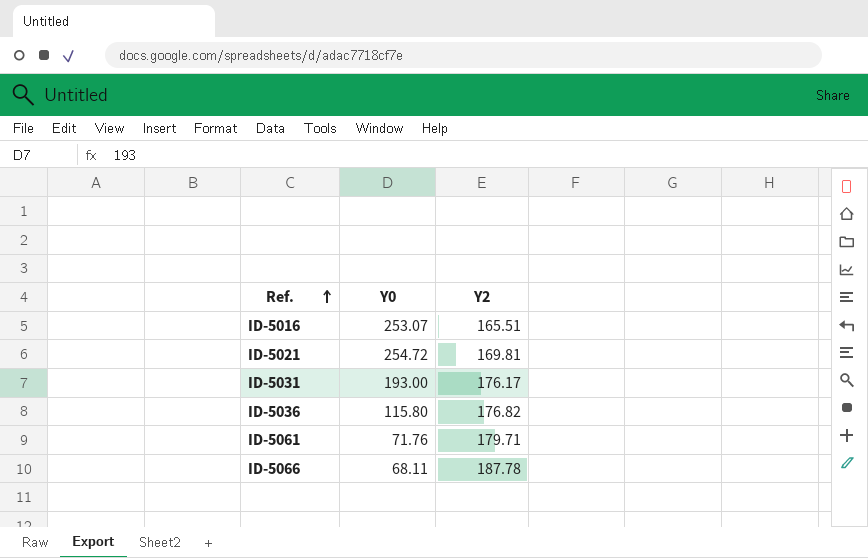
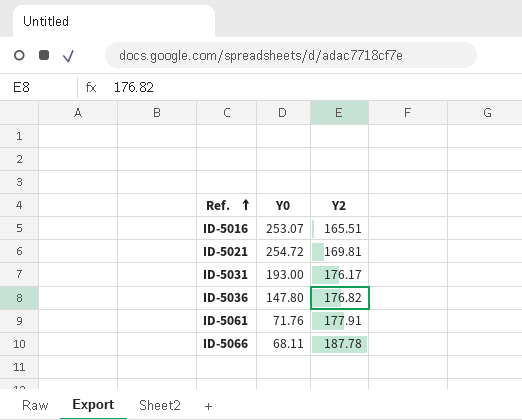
ID-5036 | Y0: 115.80 -> 147.80
ID-5061 | Y2: 179.71 -> 177.91

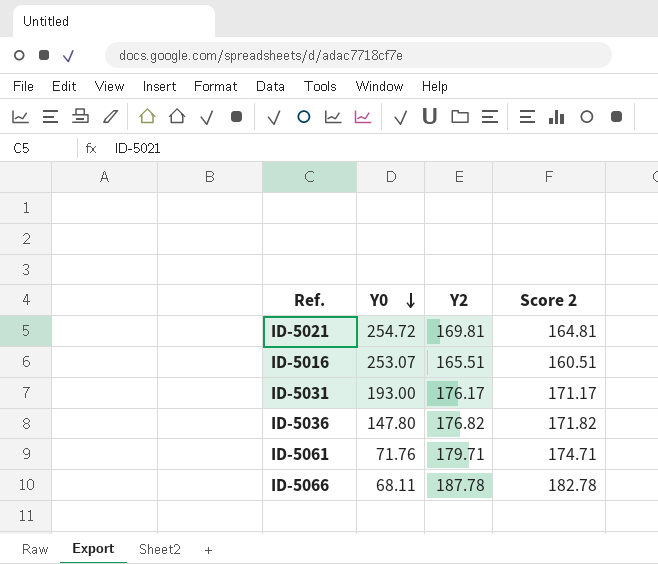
row order: Ref. ascending -> Y0 descending
column Score 2 | formula: none -> [Y2] - 5
ID-5061 | Y2: 177.91 -> 179.71

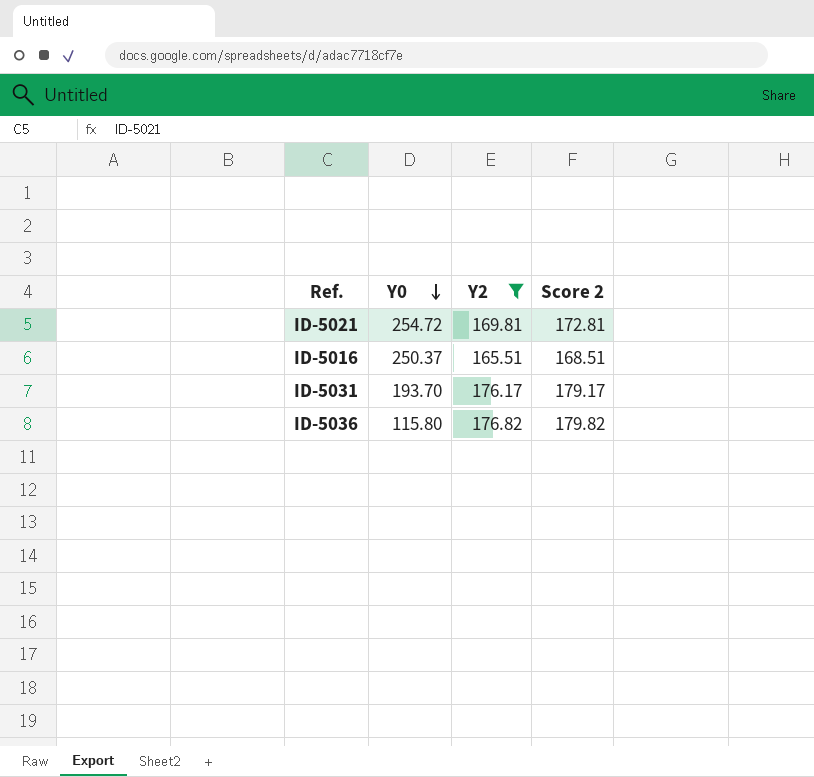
filter: none -> Y2 <= 176.82
column Score 2 | formula: [Y2] - 5 -> [Y2] + 3
ID-5016 | Y0: 253.07 -> 250.37
ID-5031 | Y0: 193.00 -> 193.70
ID-5036 | Y0: 147.80 -> 115.80

